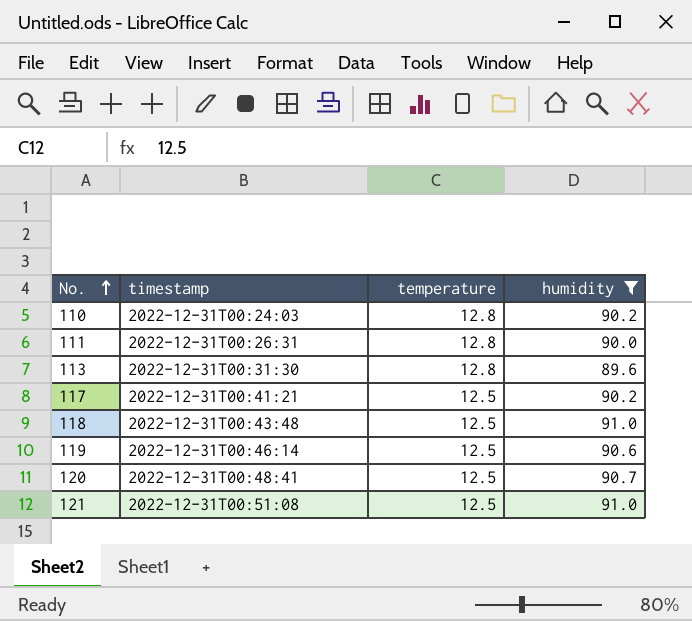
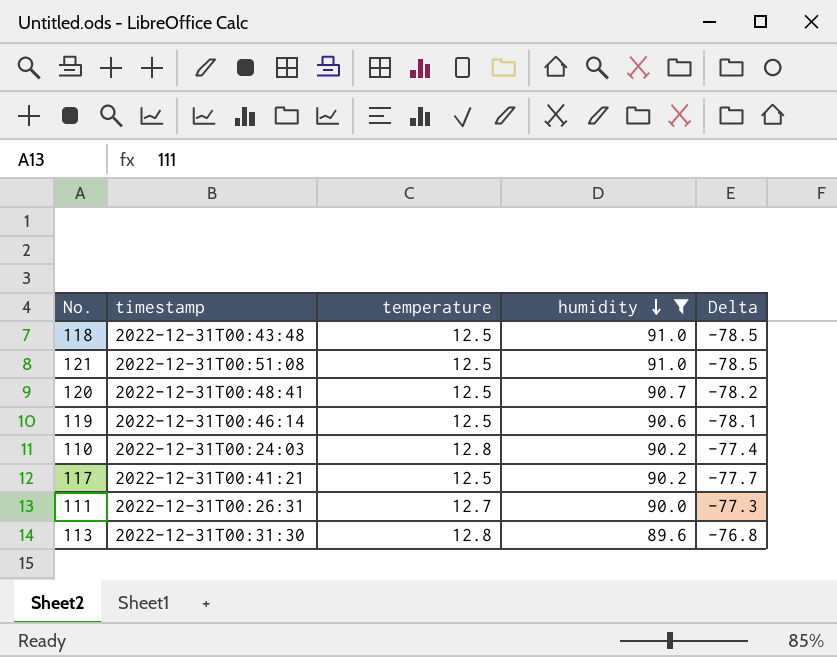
row order: No. ascending -> humidity descending
column Delta | formula: none -> [temperature] - [humidity]
111 | temperature: 12.8 -> 12.7

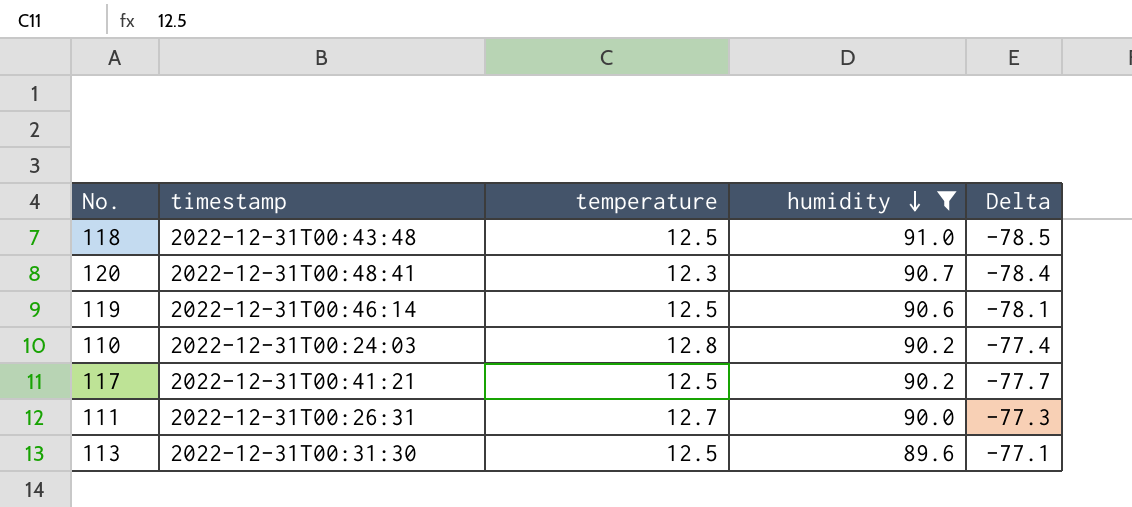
row 121: 2022-12-31T00:51:08 | 12.5 | 91.0 | -78.5 -> none
120 | temperature: 12.5 -> 12.3
120 | Delta: -78.2 -> -78.4
113 | temperature: 12.8 -> 12.5
113 | Delta: -76.8 -> -77.1

